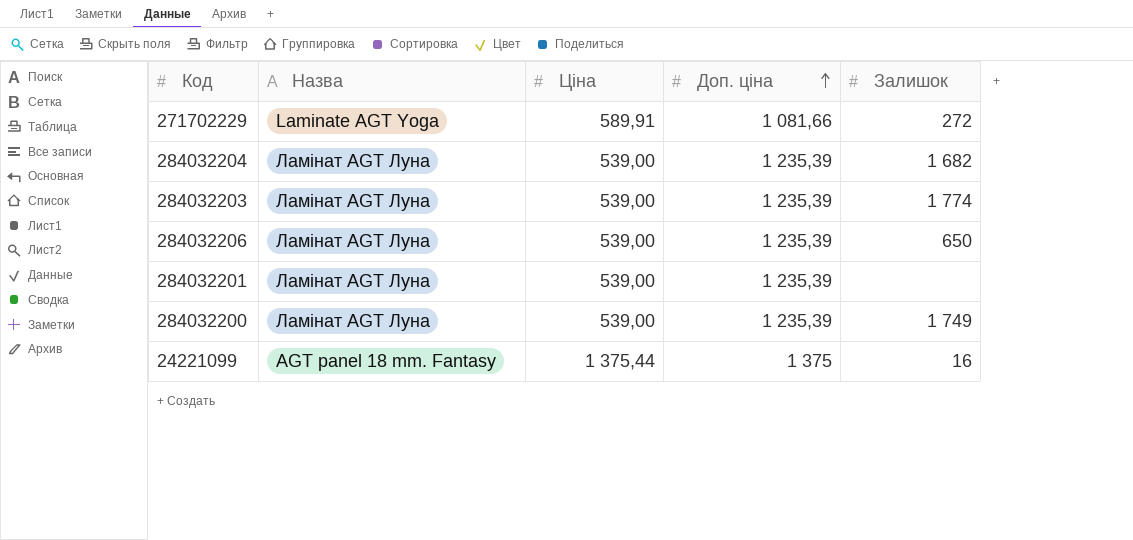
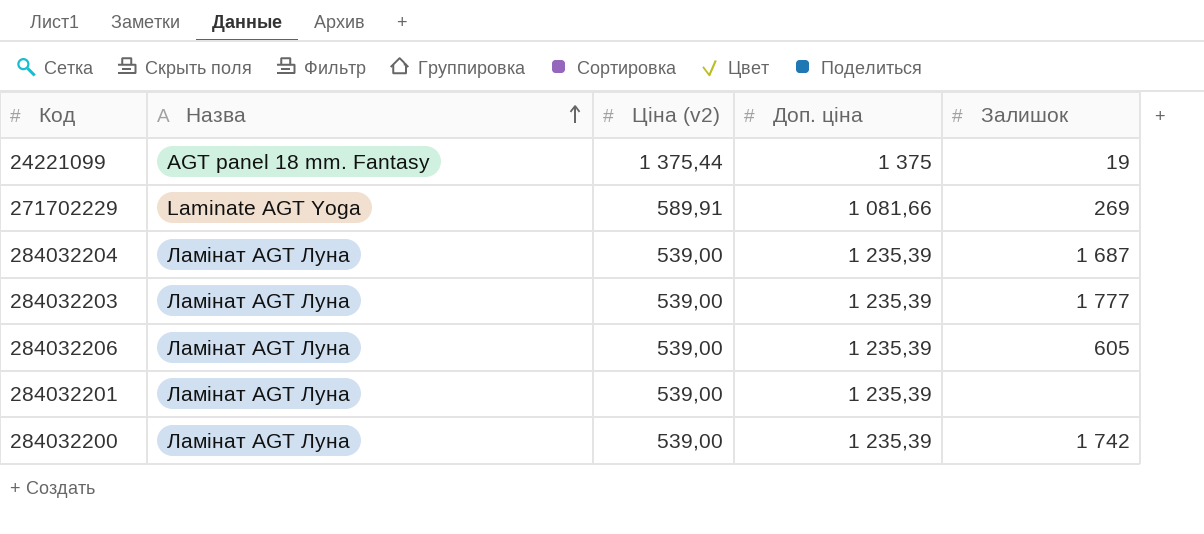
row order: Доп. ціна ascending -> Назва ascending
column name: Ціна -> Ціна (v2)
24221099 | Залишок: 16 -> 19
271702229 | Залишок: 272 -> 269
284032204 | Залишок: 1 682 -> 1 687
284032203 | Залишок: 1 774 -> 1 777
284032206 | Залишок: 650 -> 605
284032200 | Залишок: 1 749 -> 1 742

